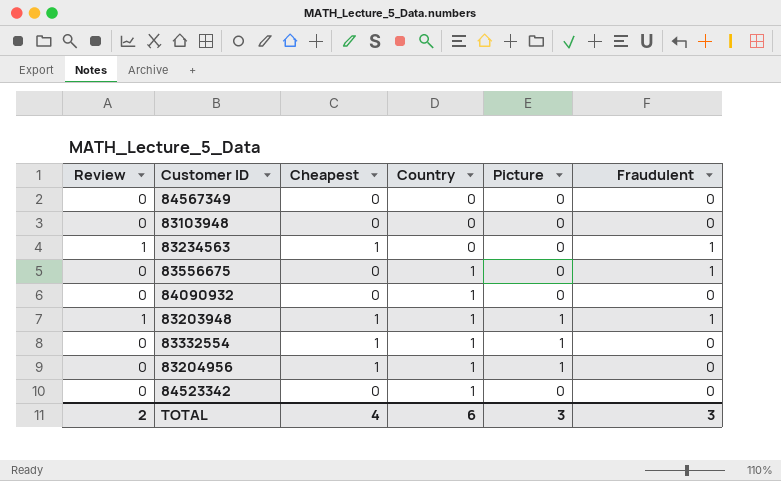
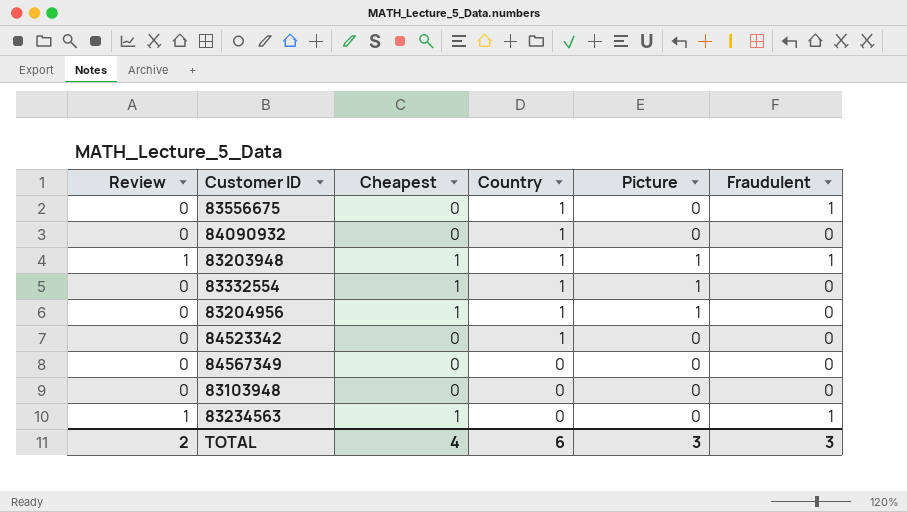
row order: Country ascending -> Country descending

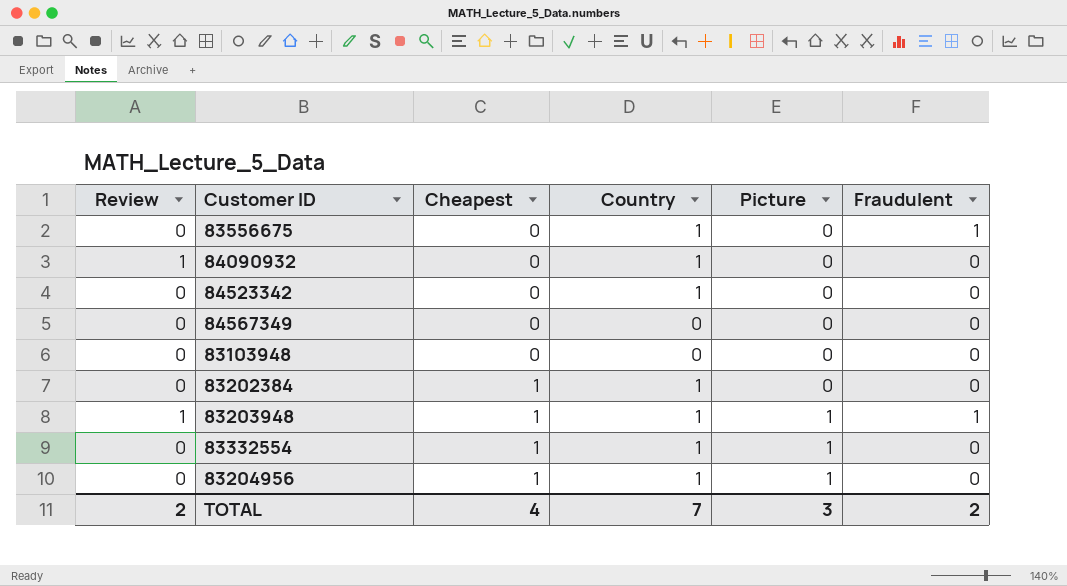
row order: Country descending -> Cheapest ascending
row 83234563: 1 | 1 | 0 | 0 | 1 -> none
84090932 | Review: 0 -> 1
row 83202384: none -> 0 | 1 | 1 | 0 | 0
TOTAL | Country: 6 -> 7
TOTAL | Fraudulent: 3 -> 2

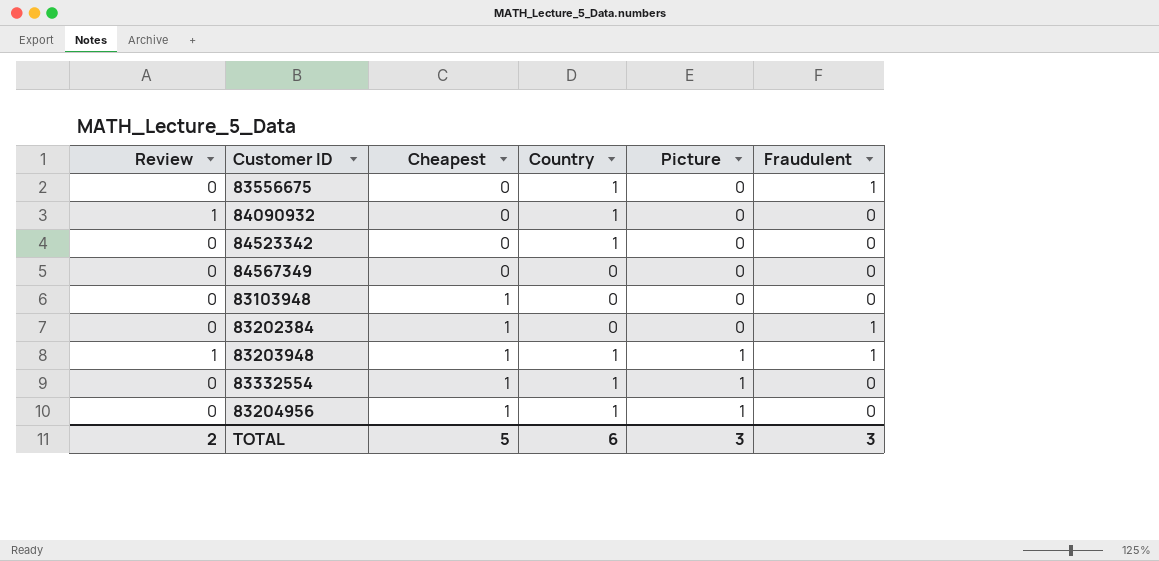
83103948 | Cheapest: 0 -> 1
83202384 | Country: 1 -> 0
83202384 | Fraudulent: 0 -> 1
TOTAL | Cheapest: 4 -> 5
TOTAL | Country: 7 -> 6
TOTAL | Fraudulent: 2 -> 3

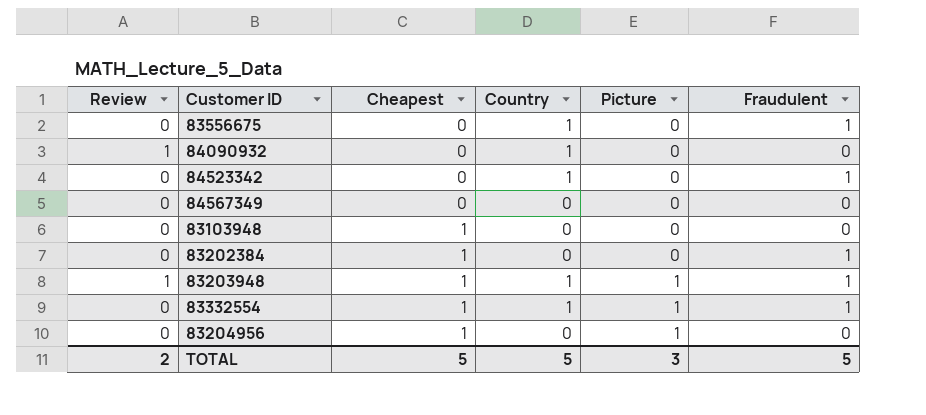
84523342 | Fraudulent: 0 -> 1
83332554 | Fraudulent: 0 -> 1
83204956 | Country: 1 -> 0
TOTAL | Country: 6 -> 5
TOTAL | Fraudulent: 3 -> 5

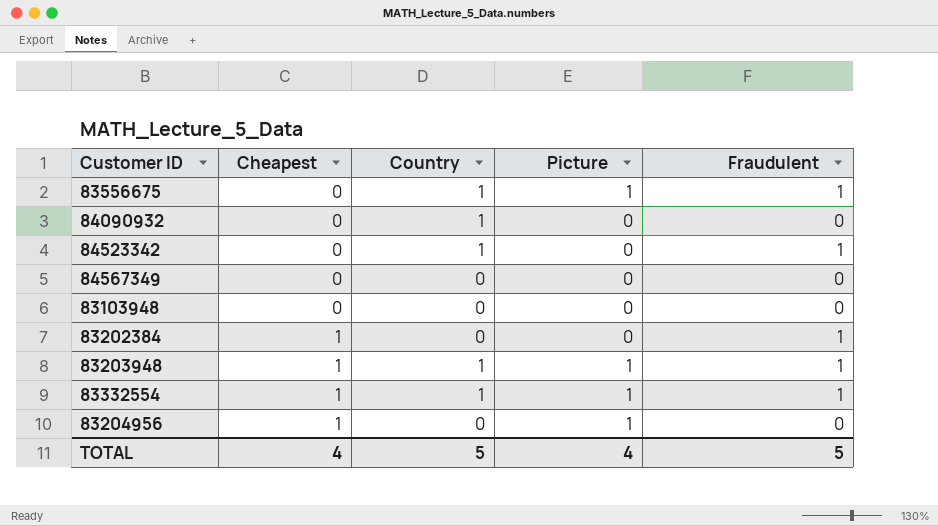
column Review | position: 1 -> none
83556675 | Picture: 0 -> 1
83103948 | Cheapest: 1 -> 0
TOTAL | Cheapest: 5 -> 4
TOTAL | Picture: 3 -> 4

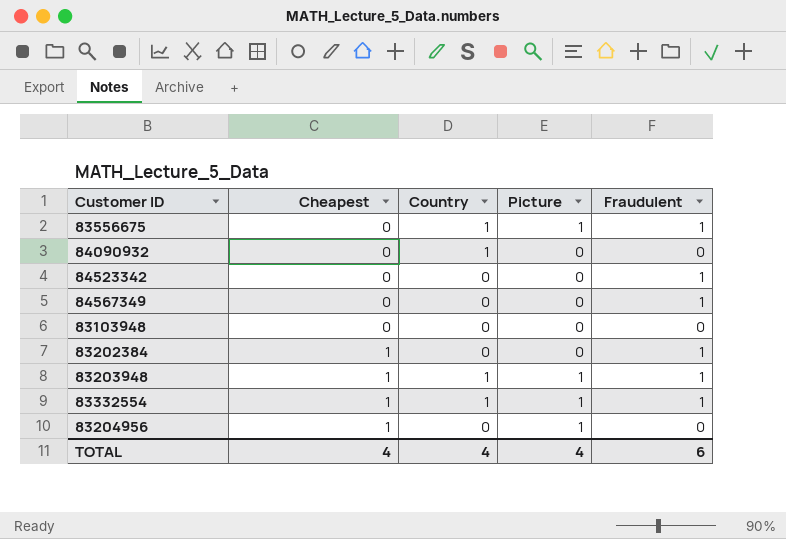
84523342 | Country: 1 -> 0
84567349 | Fraudulent: 0 -> 1
TOTAL | Country: 5 -> 4
TOTAL | Fraudulent: 5 -> 6

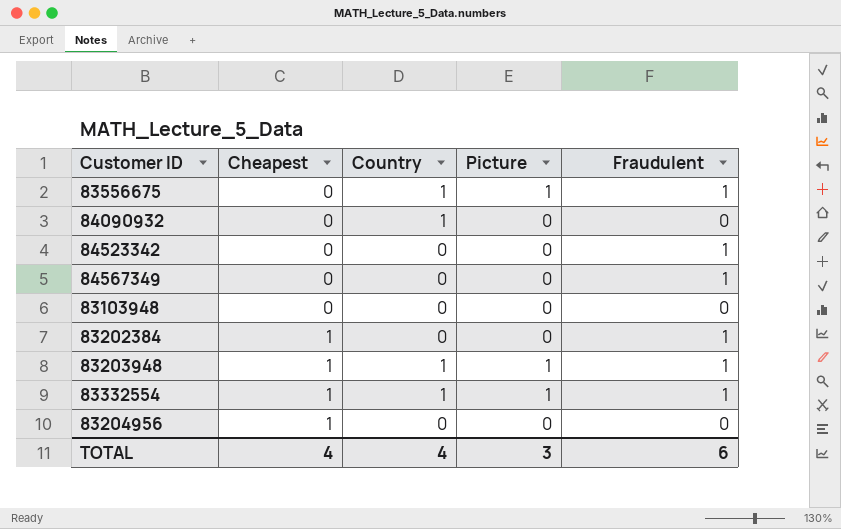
83204956 | Picture: 1 -> 0
TOTAL | Picture: 4 -> 3

